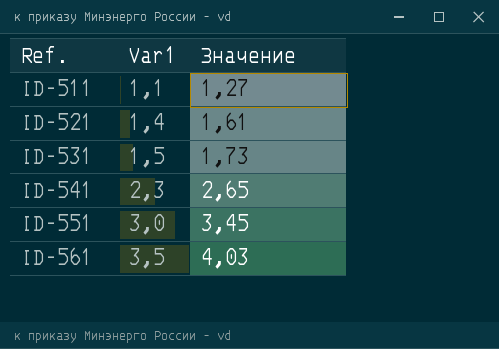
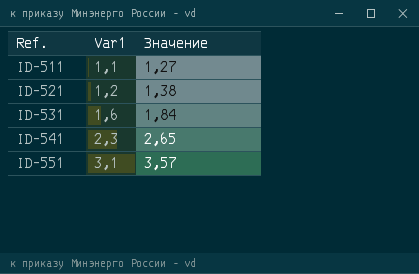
row ID-561: 3,5 | 4,03 -> none
ID-521 | Var1: 1,4 -> 1,2
ID-521 | Значение: 1,61 -> 1,38
ID-531 | Var1: 1,5 -> 1,6
ID-531 | Значение: 1,73 -> 1,84
ID-551 | Var1: 3,0 -> 3,1
ID-551 | Значение: 3,45 -> 3,57

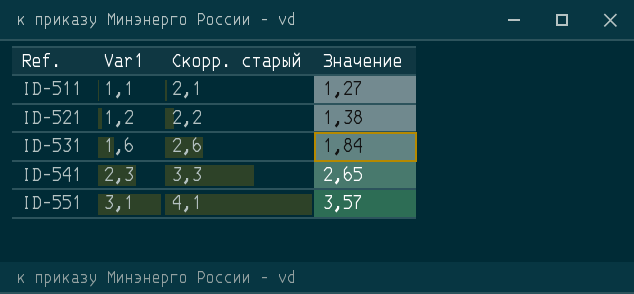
column Скорр. старый | formula: none -> [Var1] + 1

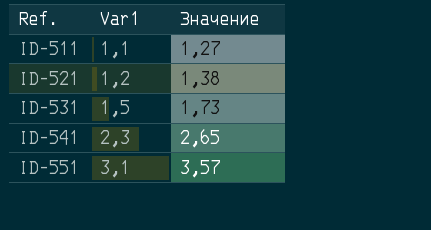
column Скорр. старый | formula: [Var1] + 1 -> none
ID-531 | Var1: 1,6 -> 1,5
ID-531 | Значение: 1,84 -> 1,73

